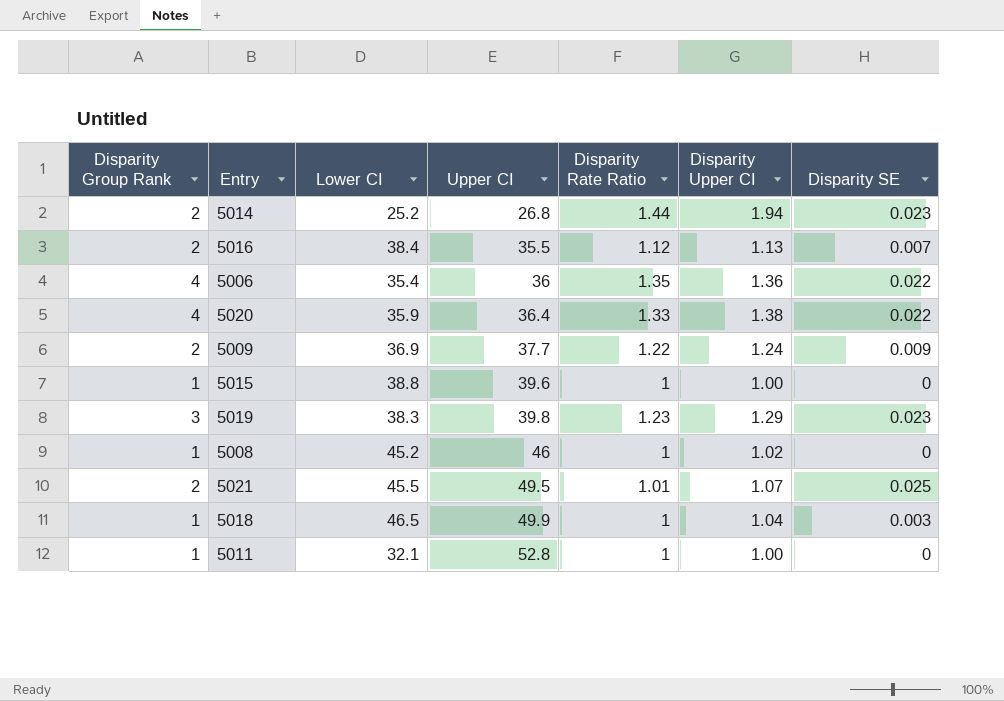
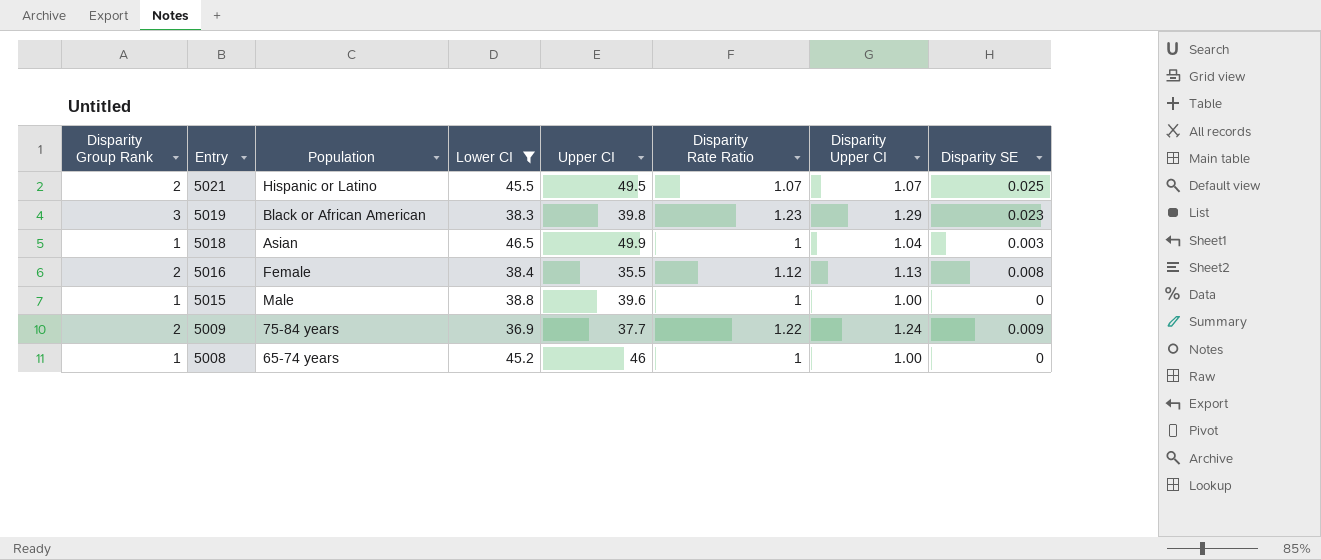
filter: none -> Lower CI >= 36.9
row order: Upper CI ascending -> Entry descending
column Population | position: none -> 3
5021 | Disparity Rate Ratio: 1.01 -> 1.07
5016 | Disparity SE: 0.007 -> 0.008
5008 | Disparity Upper CI: 1.02 -> 1.00

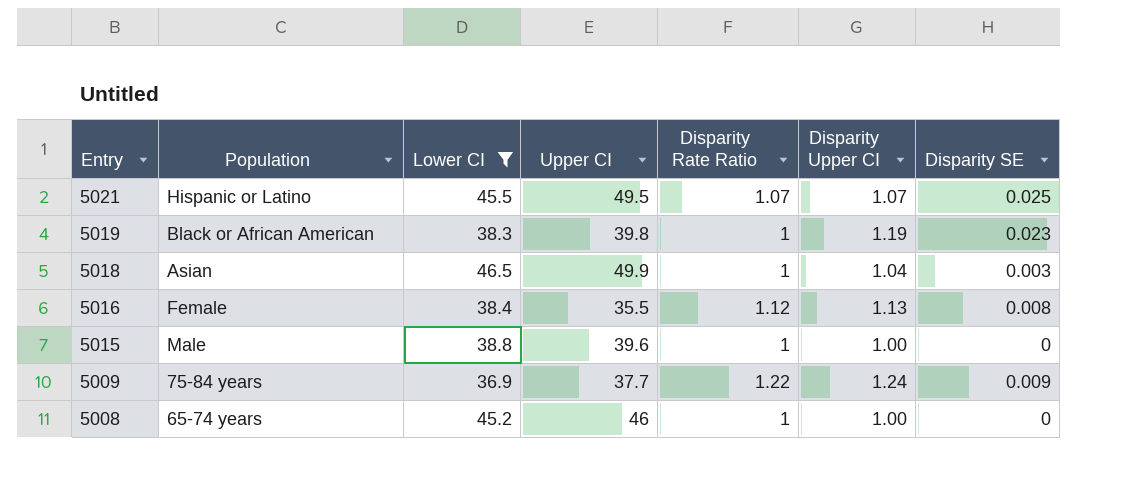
column Disparity Group Rank | position: 1 -> none
5019 | Disparity Rate Ratio: 1.23 -> 1
5019 | Disparity Upper CI: 1.29 -> 1.19

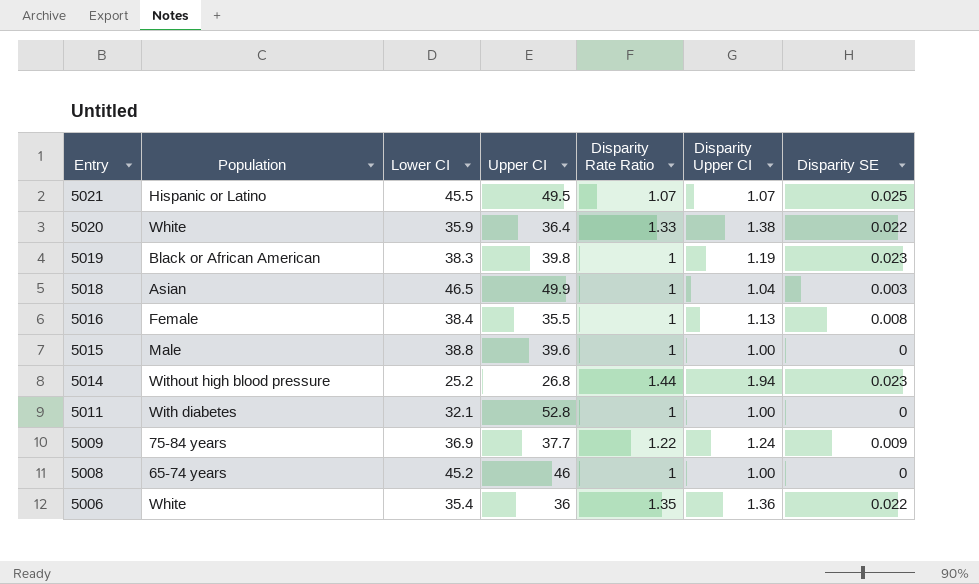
filter: Lower CI >= 36.9 -> none
5016 | Disparity Rate Ratio: 1.12 -> 1

